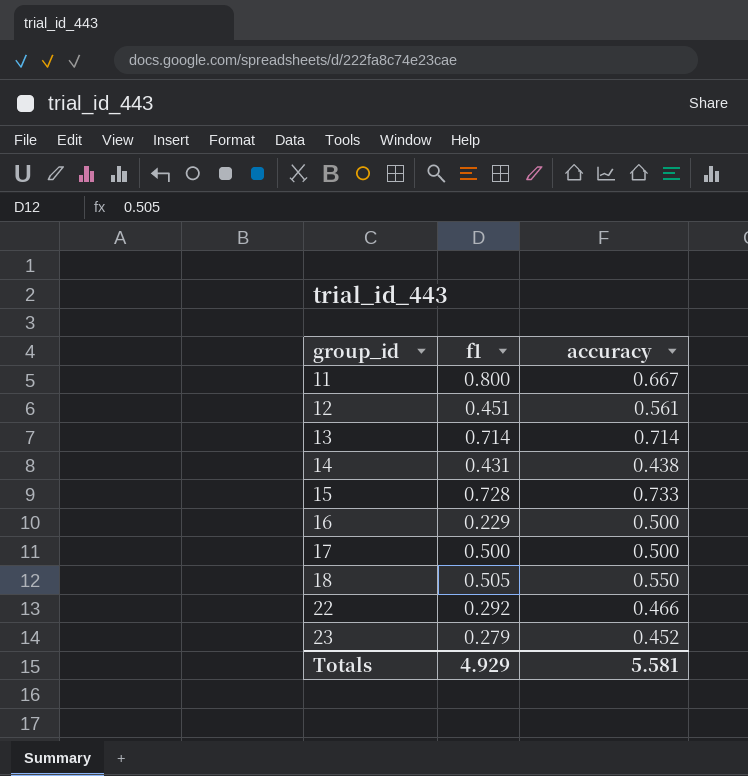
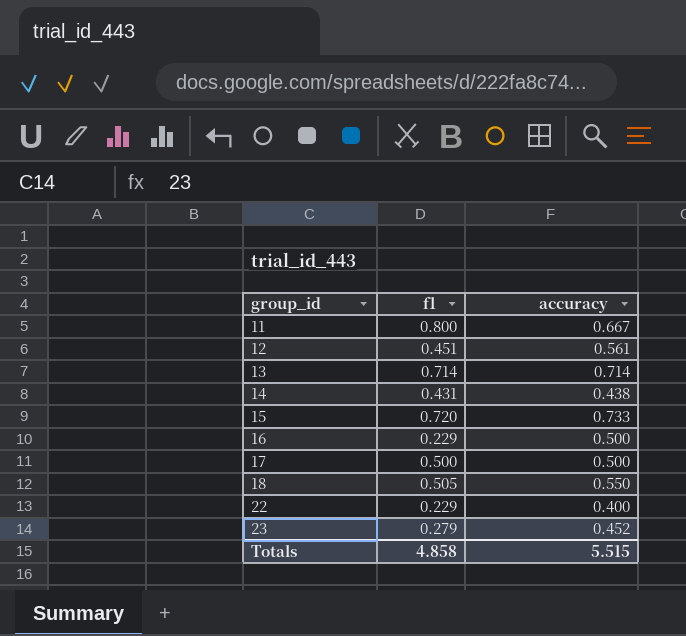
15 | f1: 0.728 -> 0.720
22 | f1: 0.292 -> 0.229
22 | accuracy: 0.466 -> 0.400
Totals | f1: 4.929 -> 4.858
Totals | accuracy: 5.581 -> 5.515

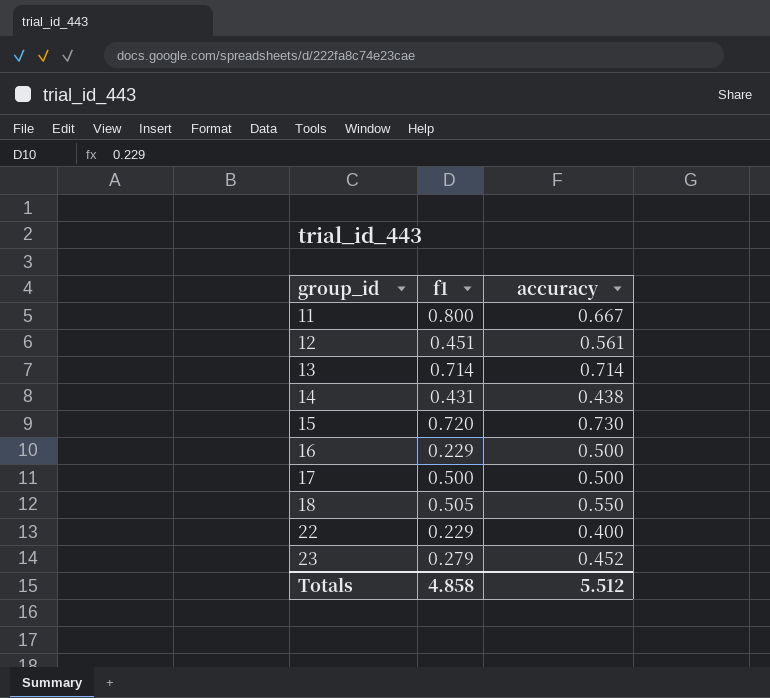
15 | accuracy: 0.733 -> 0.730
Totals | accuracy: 5.515 -> 5.512

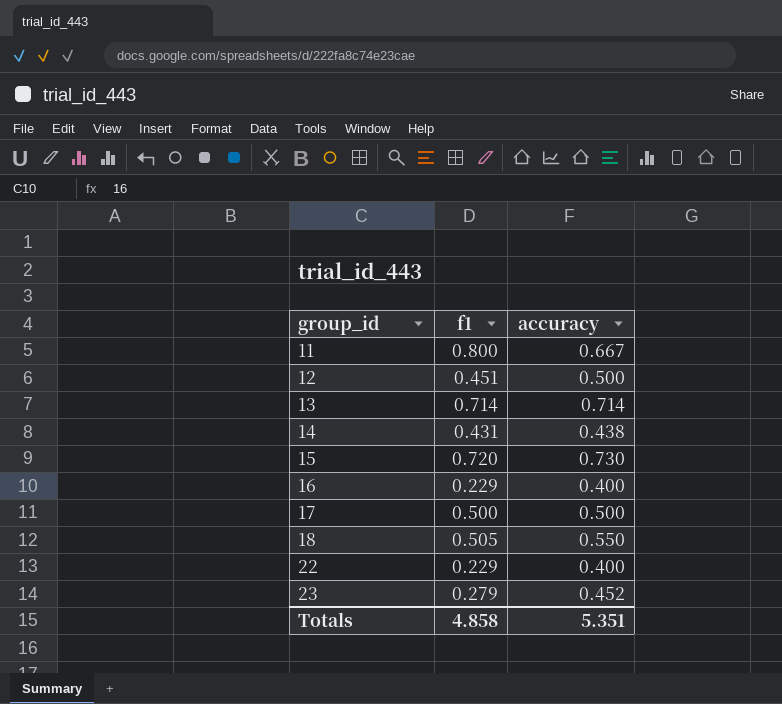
12 | accuracy: 0.561 -> 0.500
16 | accuracy: 0.500 -> 0.400
Totals | accuracy: 5.512 -> 5.351

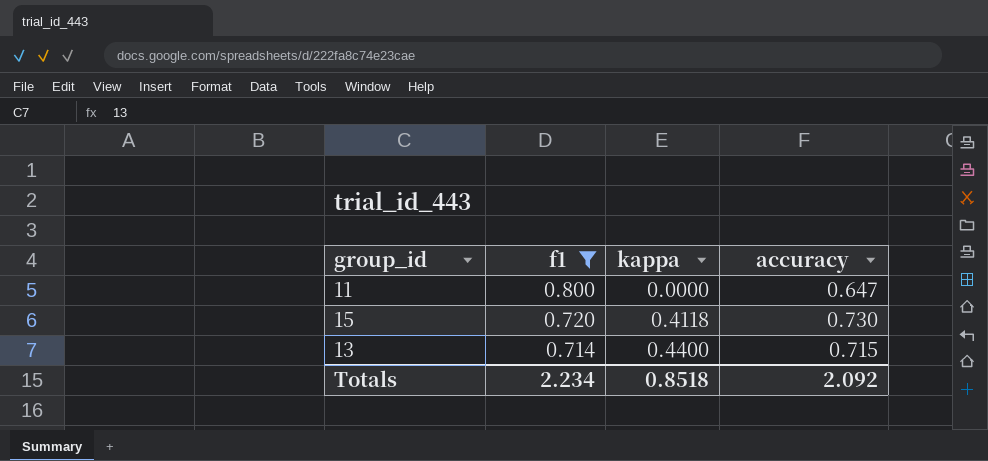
filter: none -> f1 >= 0.714
row order: group_id ascending -> f1 descending
column kappa | position: none -> 3
11 | accuracy: 0.667 -> 0.647
13 | accuracy: 0.714 -> 0.715
Totals | f1: 4.858 -> 2.234
Totals | accuracy: 5.351 -> 2.092

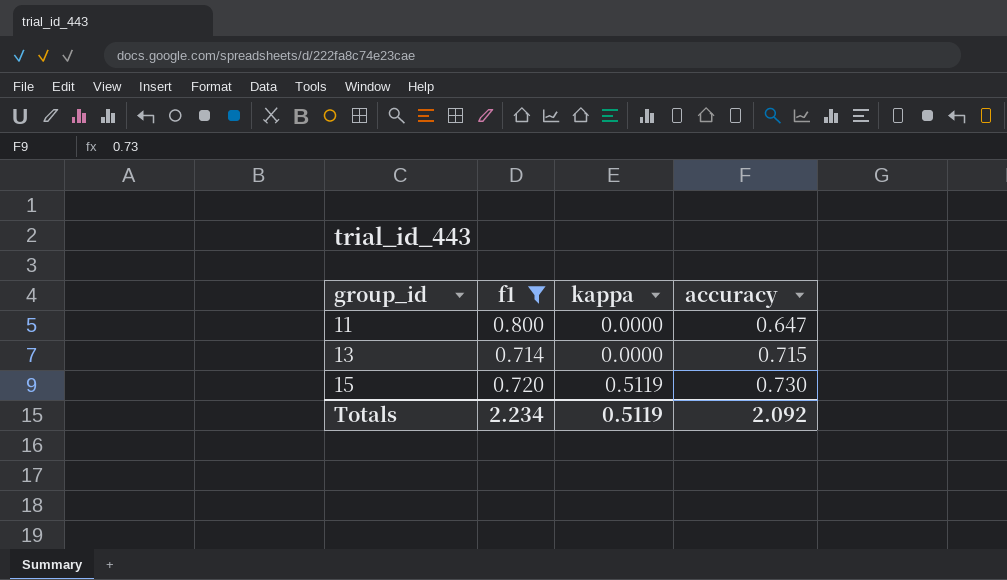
row order: f1 descending -> group_id ascending
13 | kappa: 0.4400 -> 0.0000
15 | kappa: 0.4118 -> 0.5119
Totals | kappa: 0.8518 -> 0.5119

